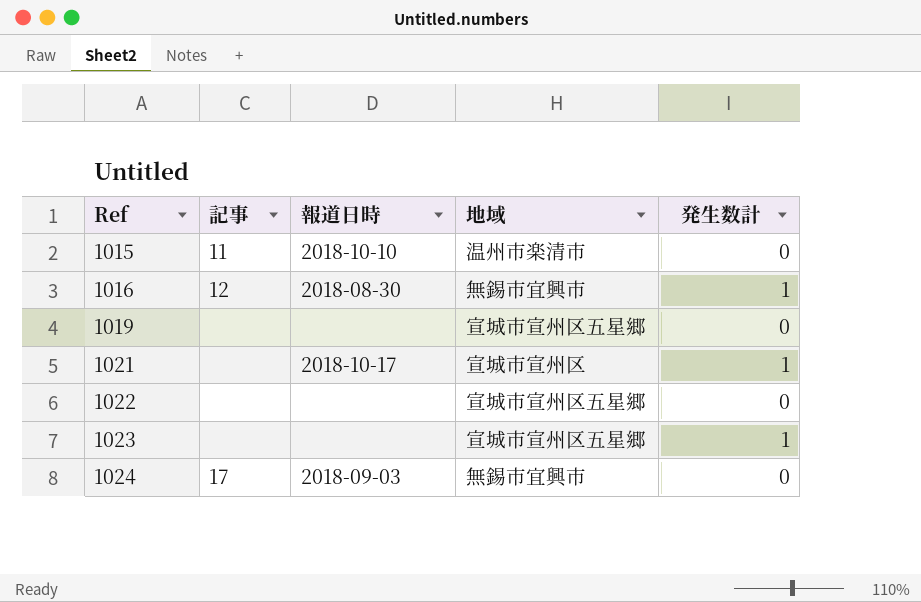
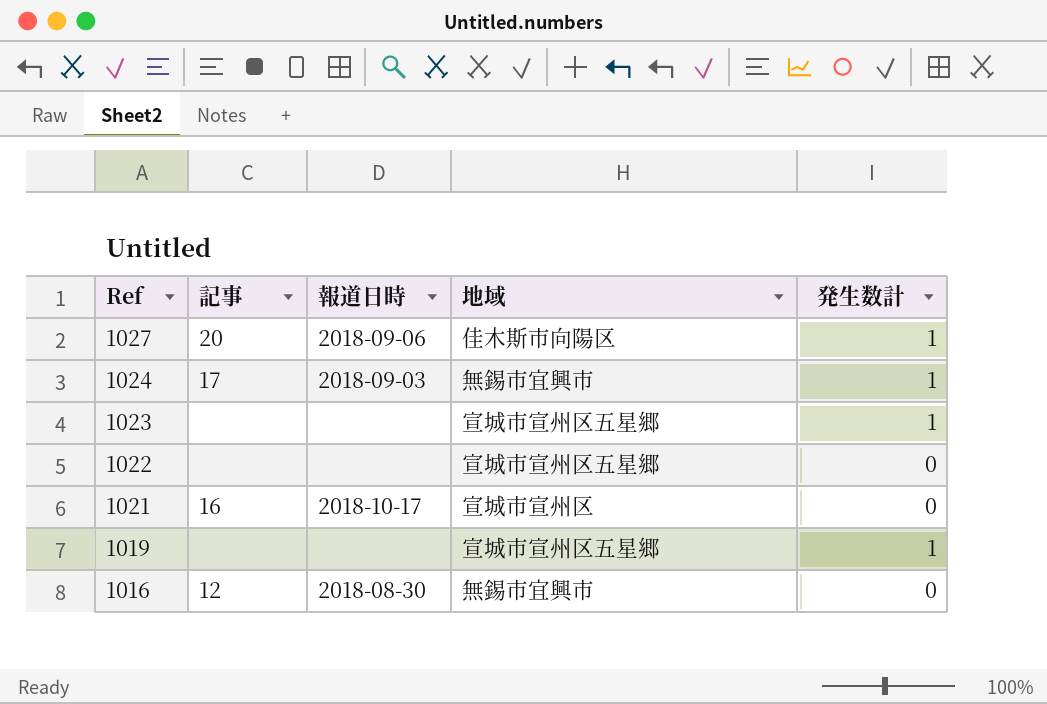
row order: Ref ascending -> Ref descending
row 1015: 11 | 2018-10-10 | 温州市楽清市 | 0 -> none
row 1027: none -> 20 | 2018-09-06 | 佳木斯市向陽区 | 1
1024 | 発生数計: 0 -> 1
1021 | 記事: none -> 16
1021 | 発生数計: 1 -> 0
1019 | 発生数計: 0 -> 1
1016 | 発生数計: 1 -> 0

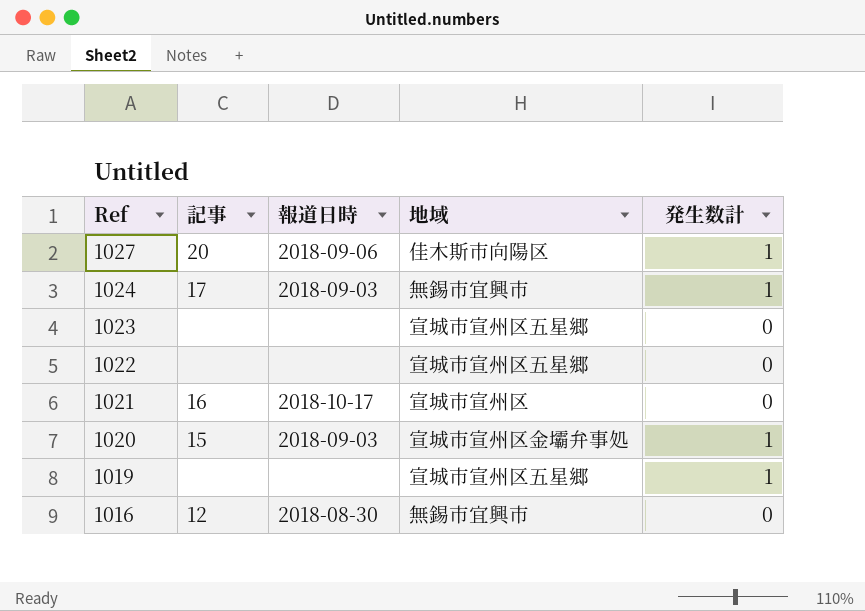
1023 | 発生数計: 1 -> 0
row 1020: none -> 15 | 2018-09-03 | 宣城市宣州区金壩弁事処 | 1

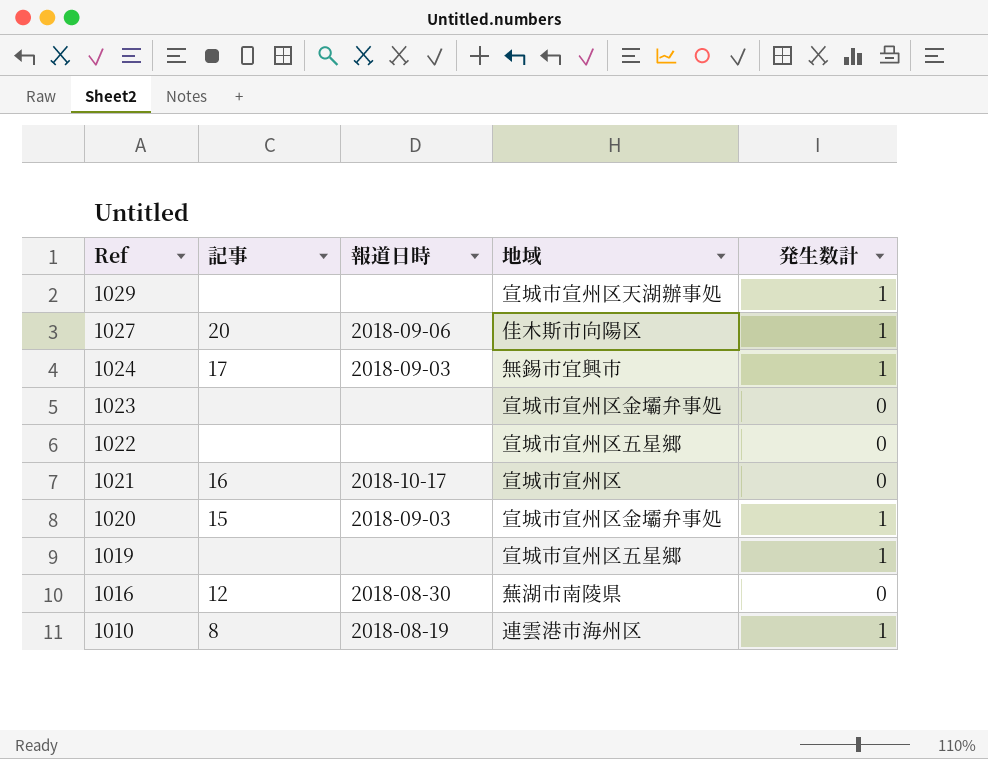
row 1029: none -> none | none | 宣城市宣州区天湖辦事処 | 1
1023 | 地域: 宣城市宣州区五星郷 -> 宣城市宣州区金壩弁事処
1016 | 地域: 無錫市宜興市 -> 蕪湖市南陵県
row 1010: none -> 8 | 2018-08-19 | 連雲港市海州区 | 1

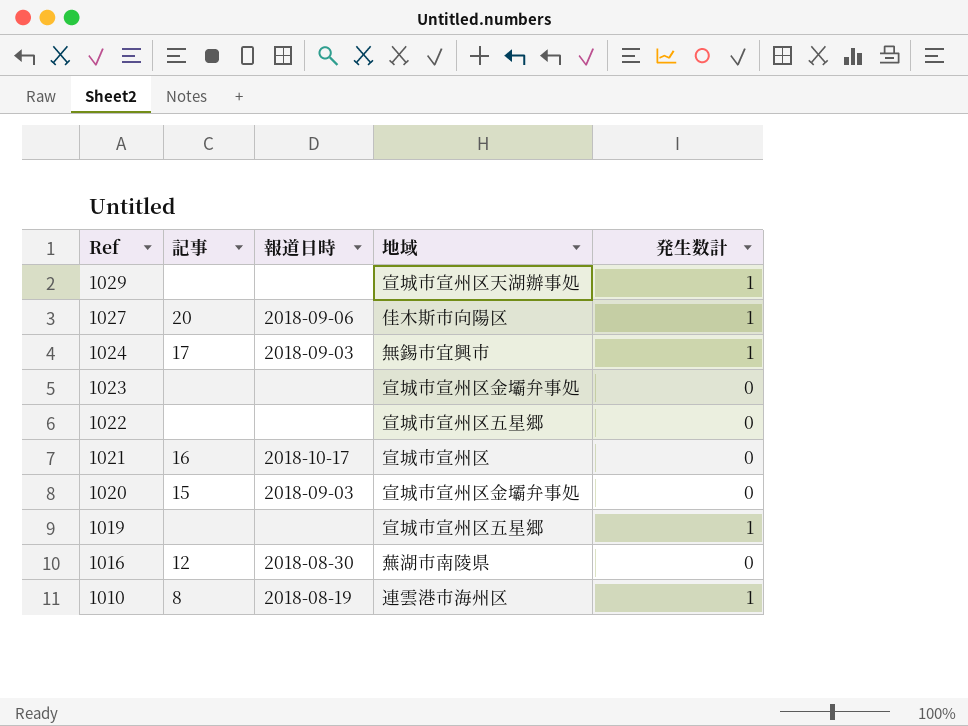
1020 | 発生数計: 1 -> 0

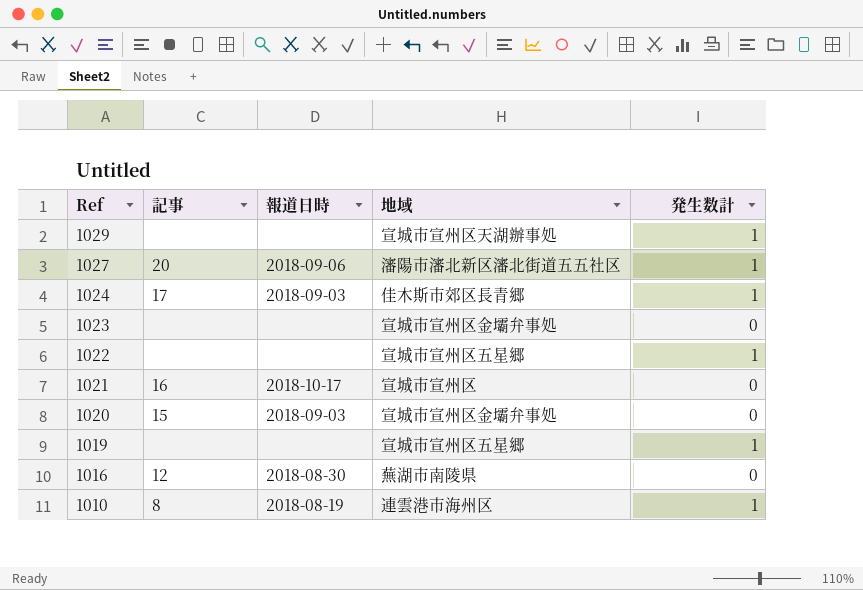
1027 | 地域: 佳木斯市向陽区 -> 瀋陽市瀋北新区瀋北街道五五社区
1024 | 地域: 無錫市宜興市 -> 佳木斯市郊区長青郷
1022 | 発生数計: 0 -> 1

